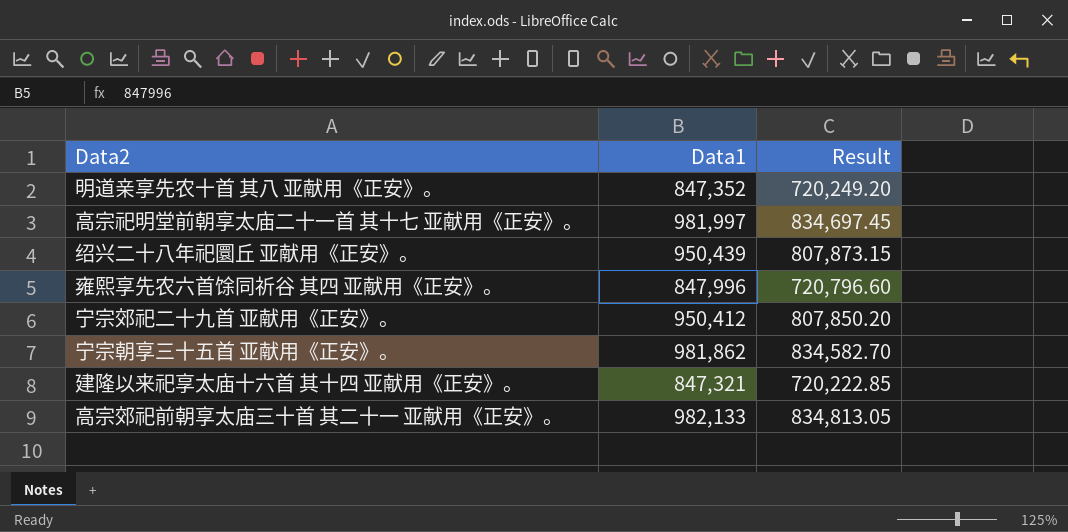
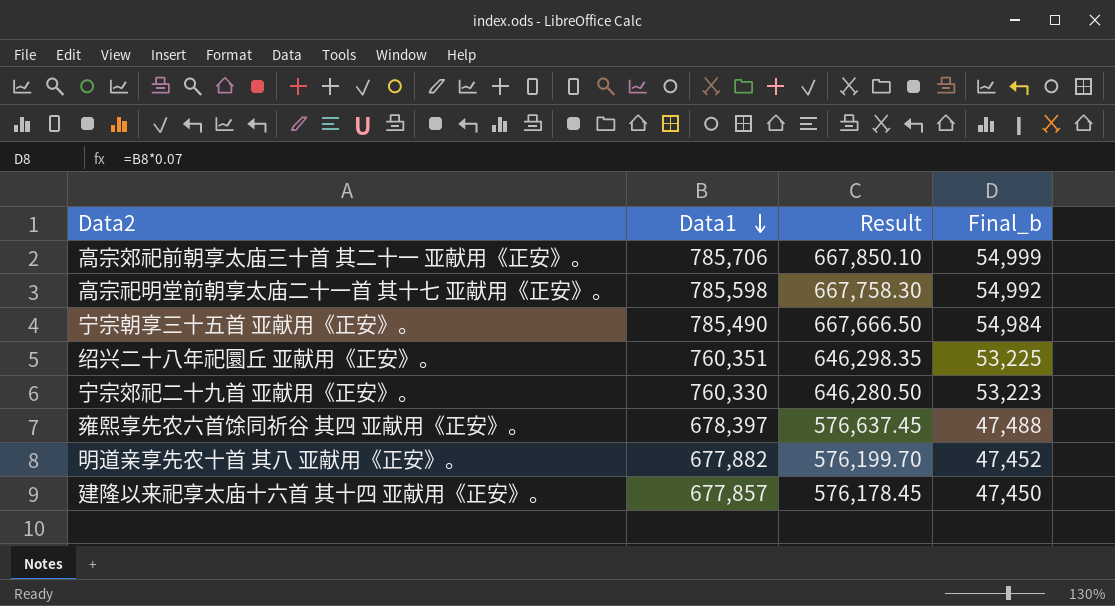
row order: none -> Data1 descending
column Final_b | formula: none -> [Data1] * 0.07
高宗郊祀前朝享太庙三十首 其二十一 亚献用《正安》。 | Data1: 982,133 -> 785,706
高宗郊祀前朝享太庙三十首 其二十一 亚献用《正安》。 | Result: 834,813.05 -> 667,850.10
高宗祀明堂前朝享太庙二十一首 其十七 亚献用《正安》。 | Data1: 981,997 -> 785,598
高宗祀明堂前朝享太庙二十一首 其十七 亚献用《正安》。 | Result: 834,697.45 -> 667,758.30
宁宗朝享三十五首 亚献用《正安》。 | Data1: 981,862 -> 785,490
宁宗朝享三十五首 亚献用《正安》。 | Result: 834,582.70 -> 667,666.50
绍兴二十八年祀圜丘 亚献用《正安》。 | Data1: 950,439 -> 760,351
绍兴二十八年祀圜丘 亚献用《正安》。 | Result: 807,873.15 -> 646,298.35
宁宗郊祀二十九首 亚献用《正安》。 | Data1: 950,412 -> 760,330
宁宗郊祀二十九首 亚献用《正安》。 | Result: 807,850.20 -> 646,280.50
雍熙享先农六首馀同祈谷 其四 亚献用《正安》。 | Data1: 847,996 -> 678,397
雍熙享先农六首馀同祈谷 其四 亚献用《正安》。 | Result: 720,796.60 -> 576,637.45
明道亲享先农十首 其八 亚献用《正安》。 | Data1: 847,352 -> 677,882
明道亲享先农十首 其八 亚献用《正安》。 | Result: 720,249.20 -> 576,199.70
建隆以来祀享太庙十六首 其十四 亚献用《正安》。 | Data1: 847,321 -> 677,857
建隆以来祀享太庙十六首 其十四 亚献用《正安》。 | Result: 720,222.85 -> 576,178.45

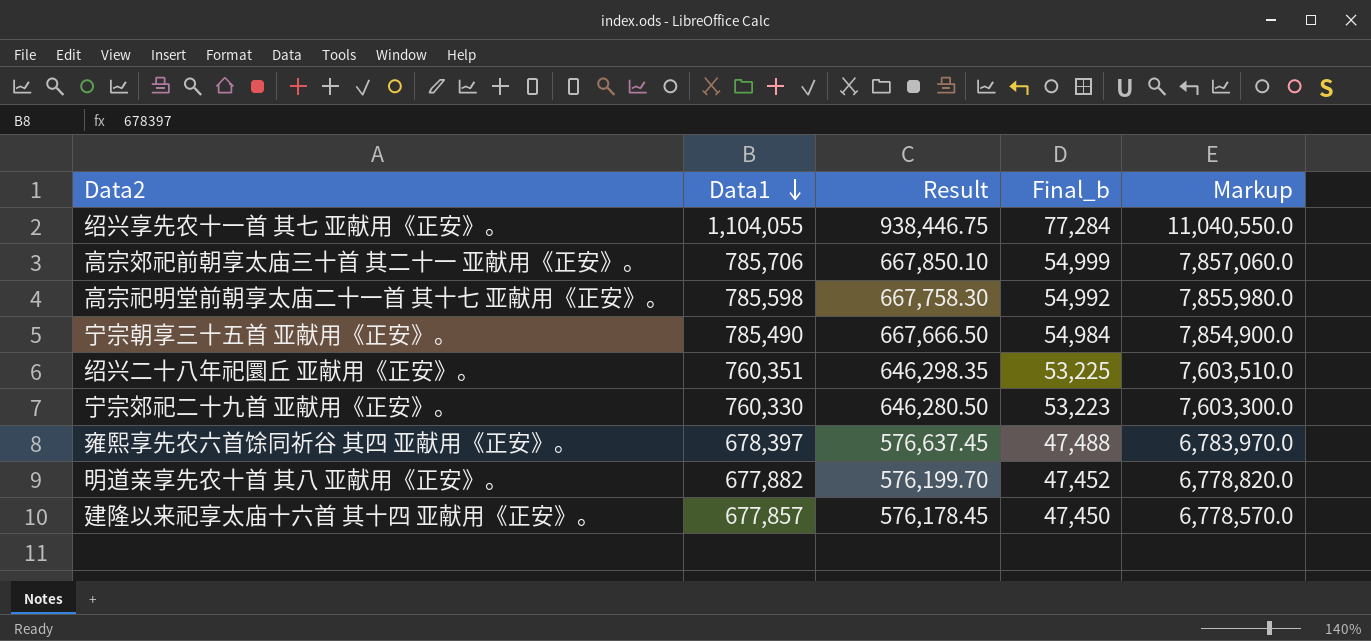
column Markup | formula: none -> [Data1] * 10
row 绍兴享先农十一首 其七 亚献用《正安》。: none -> 1,104,055 | 938,446.75 | 77,284 | 11,040,550.0

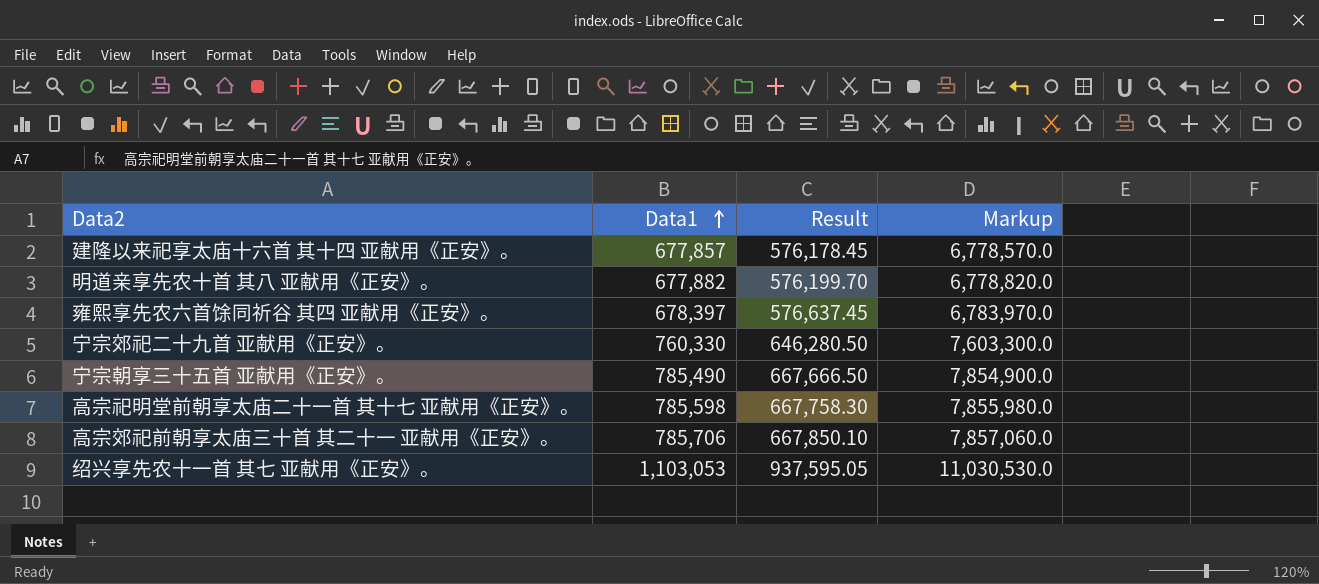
row order: Data1 descending -> Data1 ascending
column Final_b | formula: [Data1] * 0.07 -> none
row 绍兴二十八年祀圜丘 亚献用《正安》。: 760,351 | 646,298.35 | 53,225 | 7,603,510.0 -> none
绍兴享先农十一首 其七 亚献用《正安》。 | Data1: 1,104,055 -> 1,103,053
绍兴享先农十一首 其七 亚献用《正安》。 | Result: 938,446.75 -> 937,595.05
绍兴享先农十一首 其七 亚献用《正安》。 | Markup: 11,040,550.0 -> 11,030,530.0

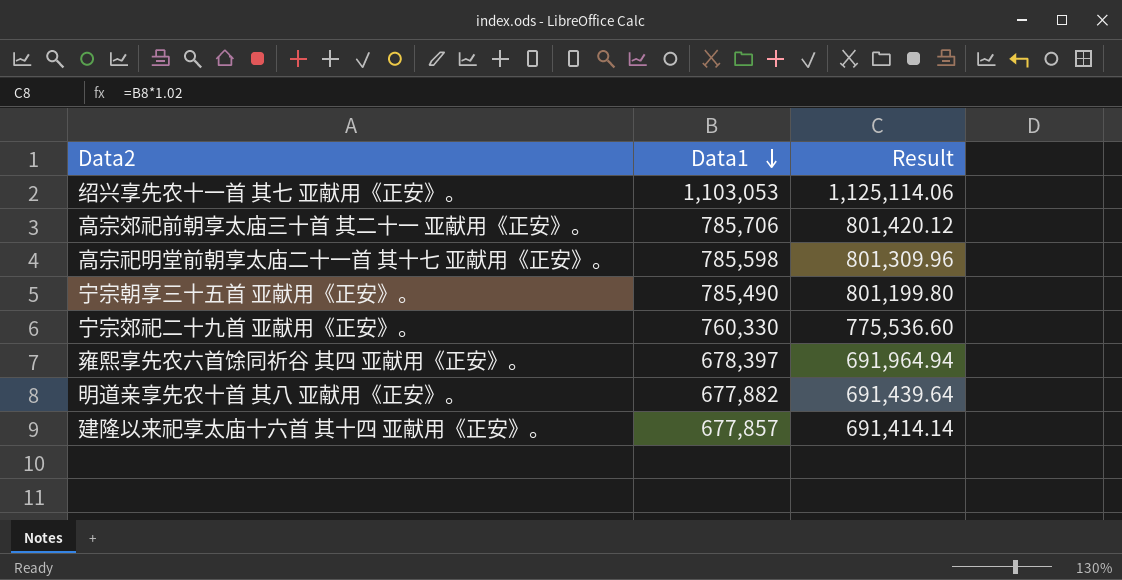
row order: Data1 ascending -> Data1 descending
column Markup | formula: [Data1] * 10 -> none
column Result | formula: [Data1] * 0.85 -> [Data1] * 1.02

